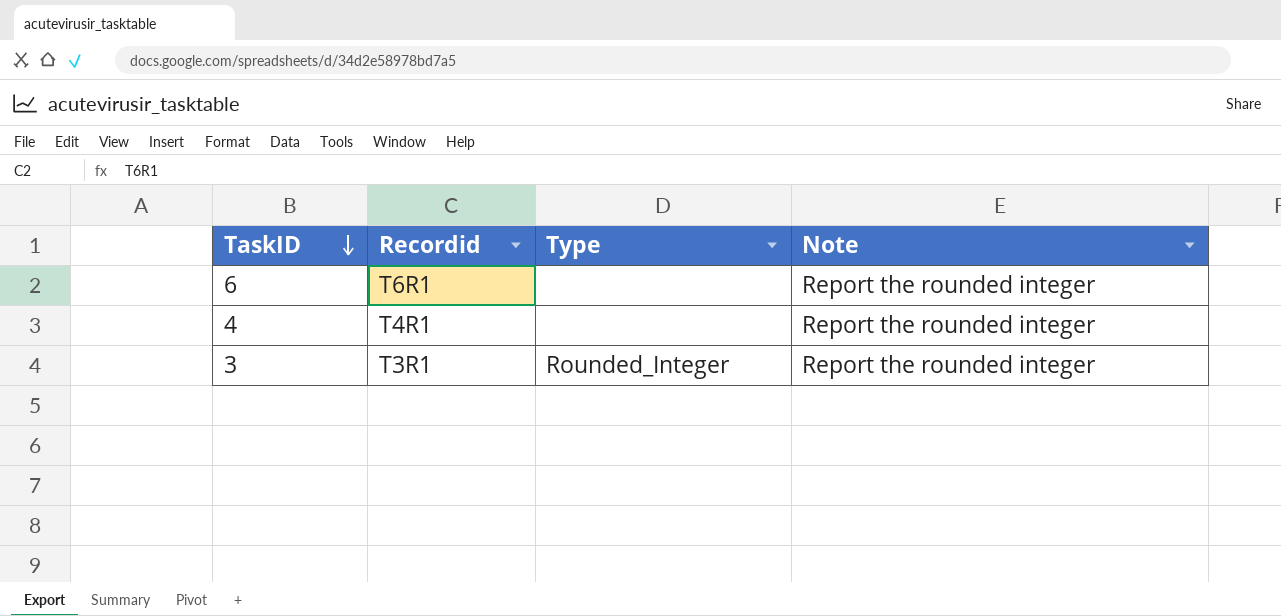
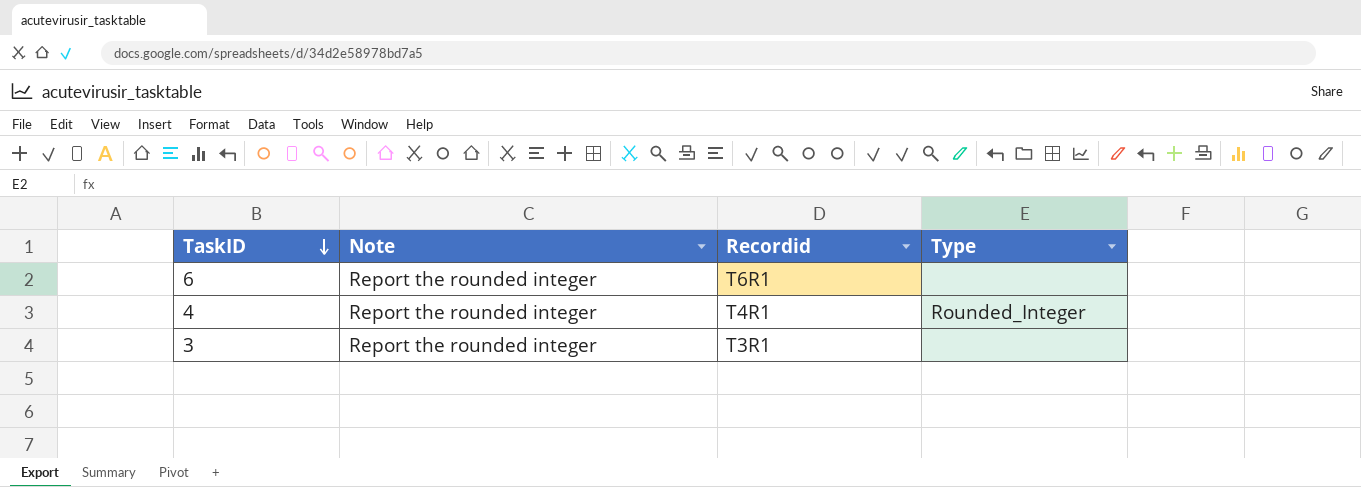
column Note | position: 4 -> 2
4 | Type: none -> Rounded_Integer
3 | Type: Rounded_Integer -> none

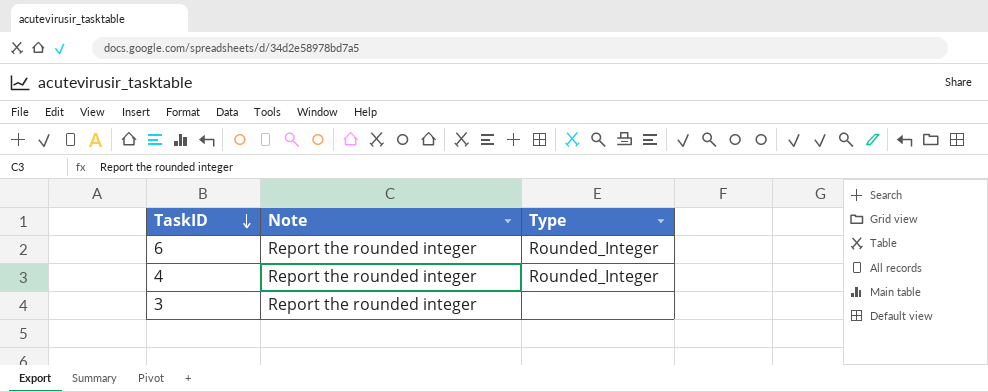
column Recordid | position: 3 -> none
6 | Type: none -> Rounded_Integer

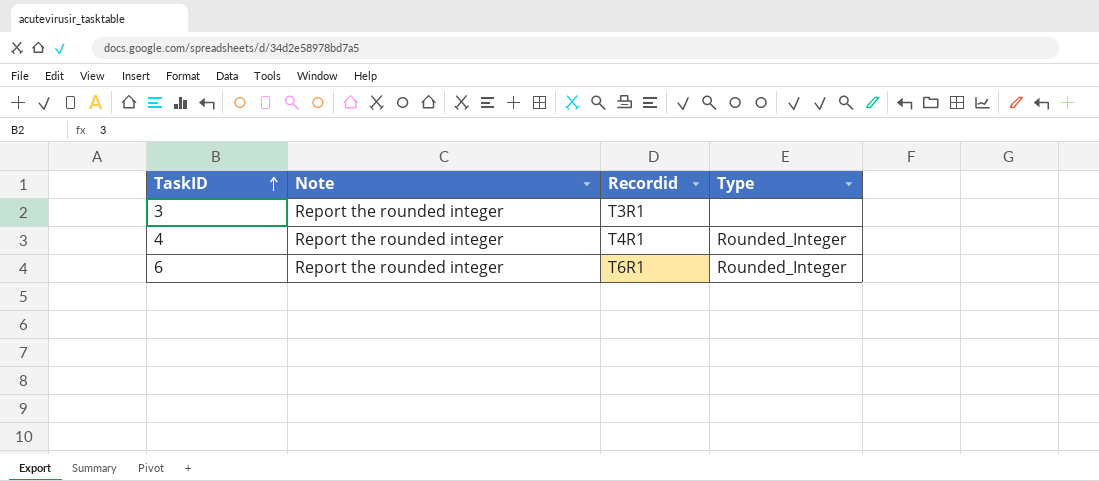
row order: TaskID descending -> TaskID ascending
column Recordid | position: none -> 3

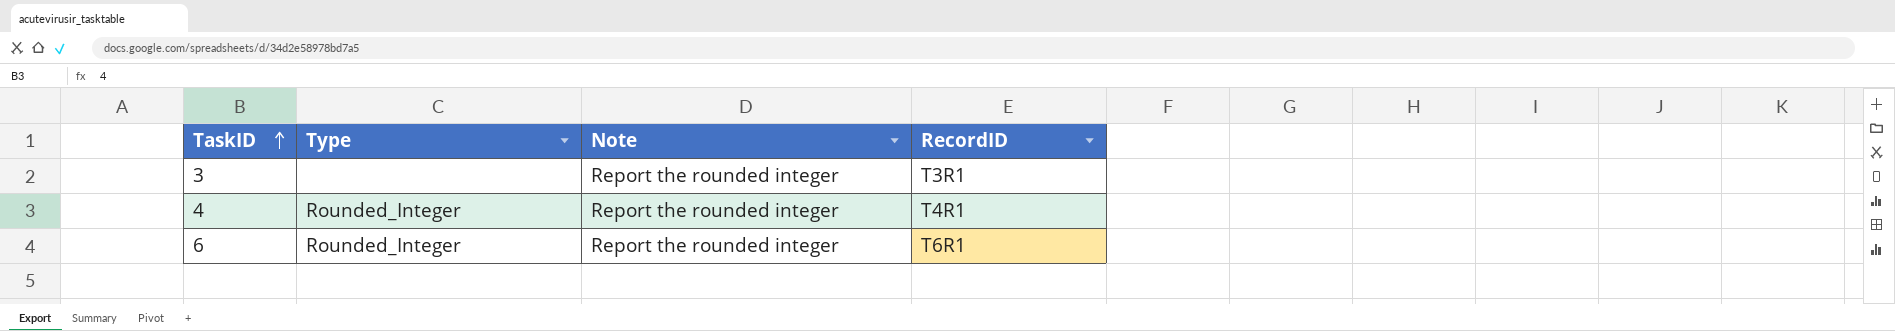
column Type | position: 4 -> 2
column name: Recordid -> RecordID

